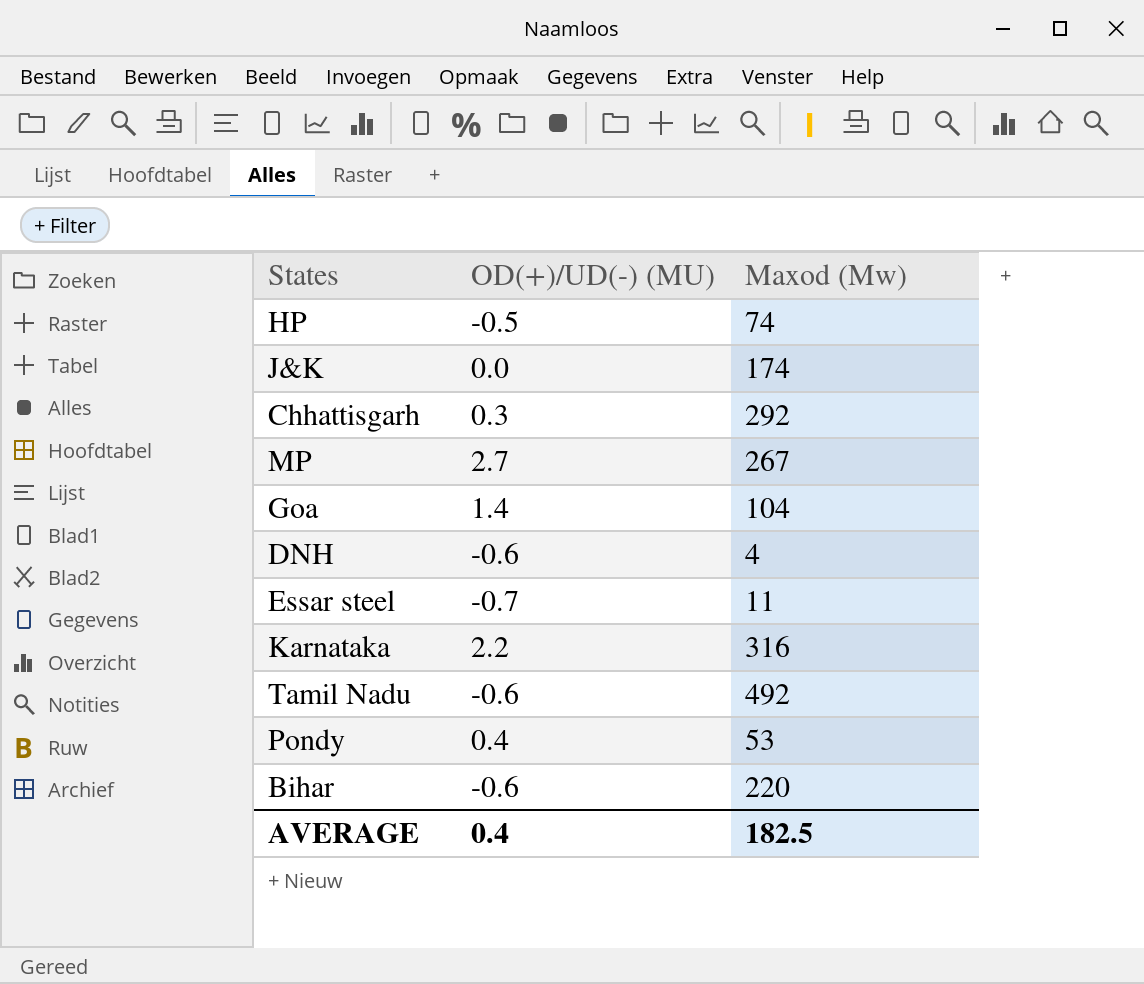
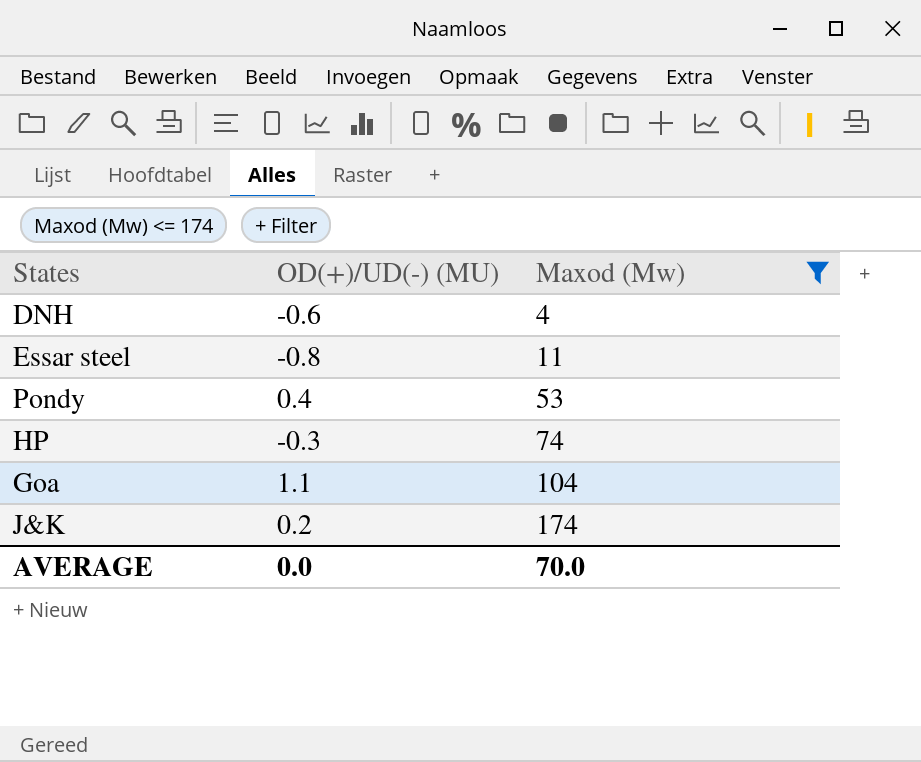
filter: none -> Maxod (Mw) <= 174
row order: none -> Maxod (Mw) ascending
Essar steel | OD(+)/UD(-) (MU): -0.7 -> -0.8
HP | OD(+)/UD(-) (MU): -0.5 -> -0.3
Goa | OD(+)/UD(-) (MU): 1.4 -> 1.1
J&K | OD(+)/UD(-) (MU): 0.0 -> 0.2
AVERAGE | OD(+)/UD(-) (MU): 0.4 -> 0.0
AVERAGE | Maxod (Mw): 182.5 -> 70.0

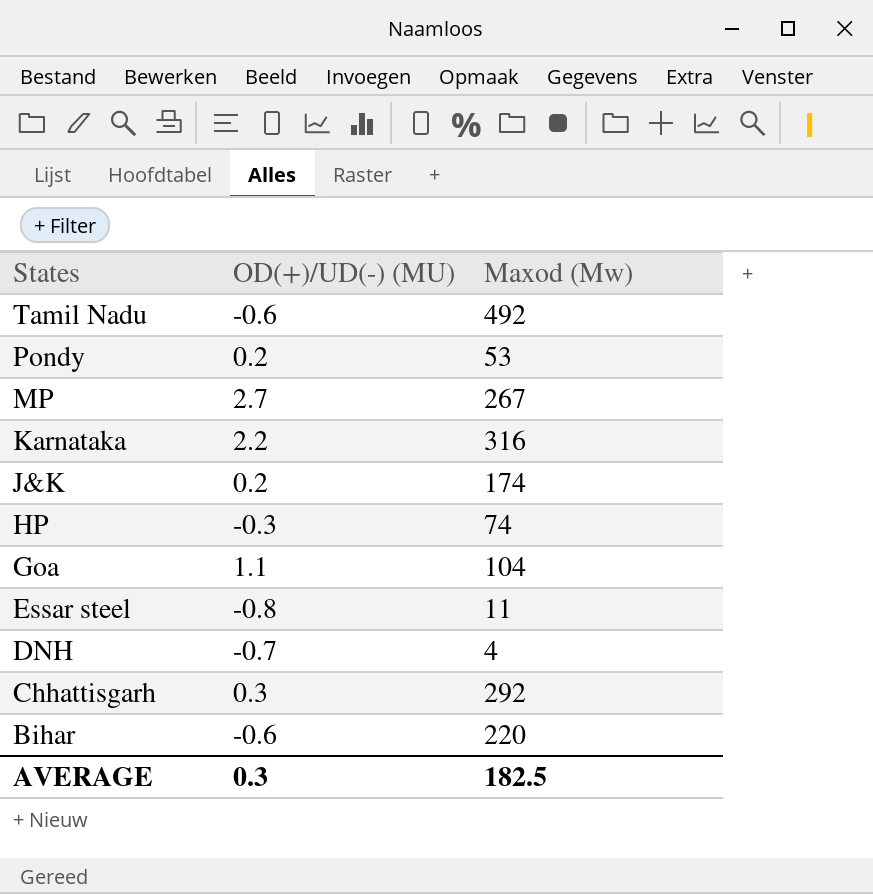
filter: Maxod (Mw) <= 174 -> none
row order: Maxod (Mw) ascending -> States descending
Pondy | OD(+)/UD(-) (MU): 0.4 -> 0.2
DNH | OD(+)/UD(-) (MU): -0.6 -> -0.7
AVERAGE | OD(+)/UD(-) (MU): 0.0 -> 0.3
AVERAGE | Maxod (Mw): 70.0 -> 182.5

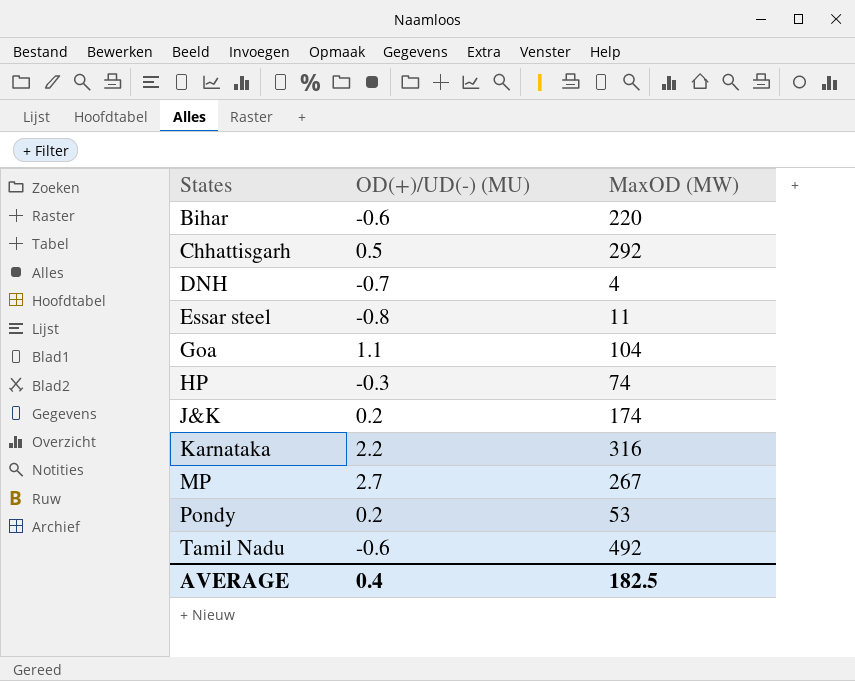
row order: States descending -> States ascending
column name: Maxod (Mw) -> MaxOD (MW)
Chhattisgarh | OD(+)/UD(-) (MU): 0.3 -> 0.5
AVERAGE | OD(+)/UD(-) (MU): 0.3 -> 0.4

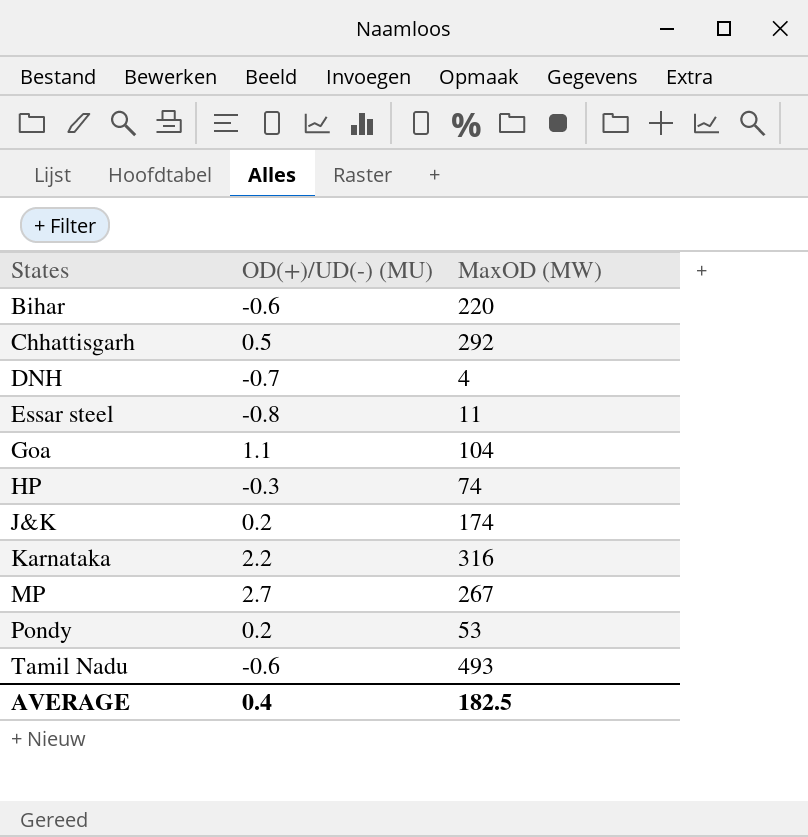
Tamil Nadu | MaxOD (MW): 492 -> 493

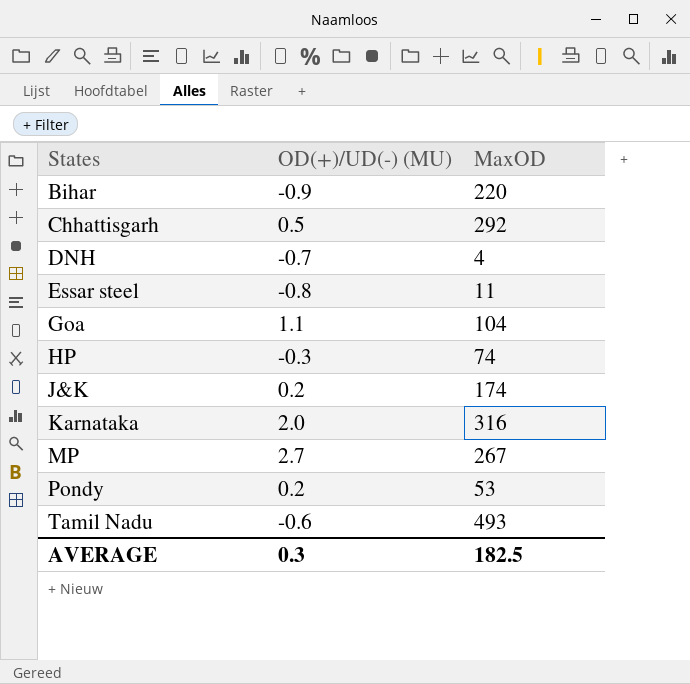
column name: MaxOD (MW) -> MaxOD
Bihar | OD(+)/UD(-) (MU): -0.6 -> -0.9
Karnataka | OD(+)/UD(-) (MU): 2.2 -> 2.0
AVERAGE | OD(+)/UD(-) (MU): 0.4 -> 0.3

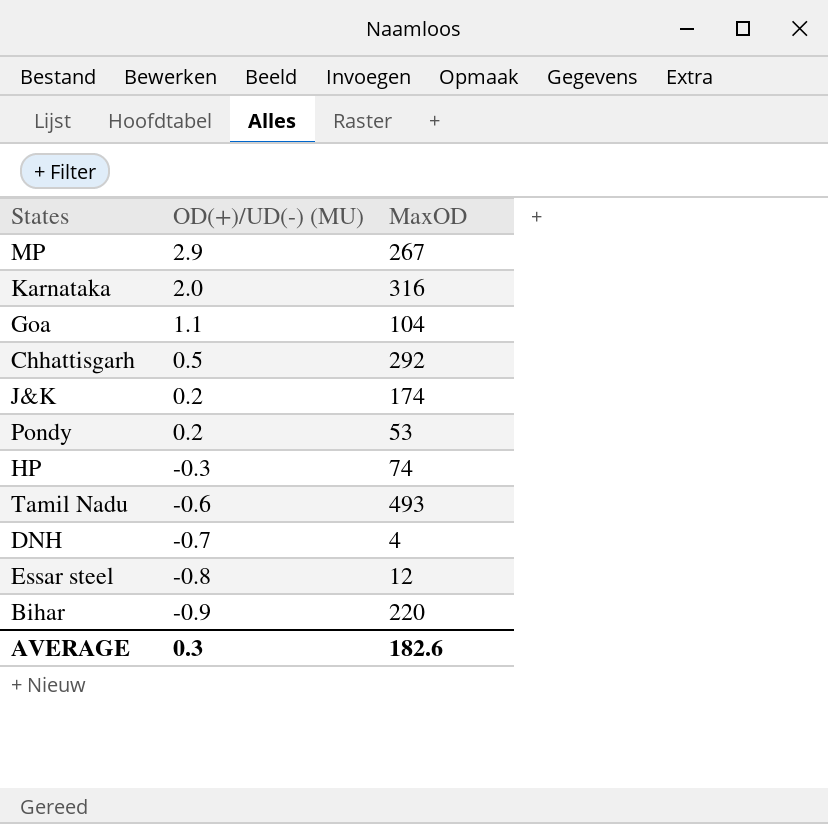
row order: States ascending -> OD(+)/UD(-) (MU) descending
MP | OD(+)/UD(-) (MU): 2.7 -> 2.9
Essar steel | MaxOD: 11 -> 12
AVERAGE | MaxOD: 182.5 -> 182.6

